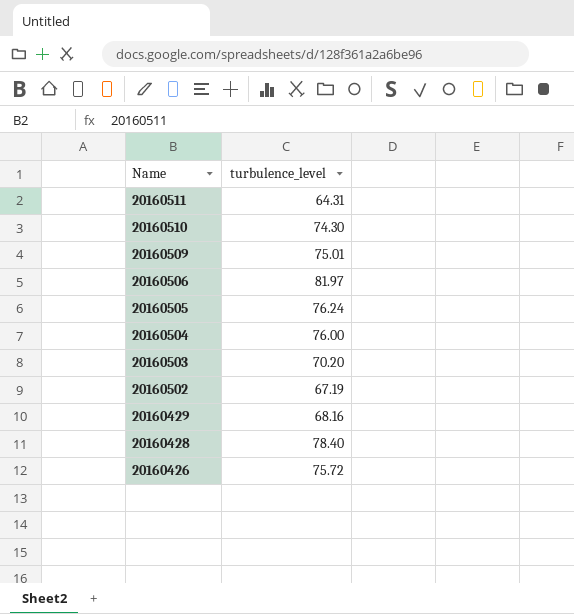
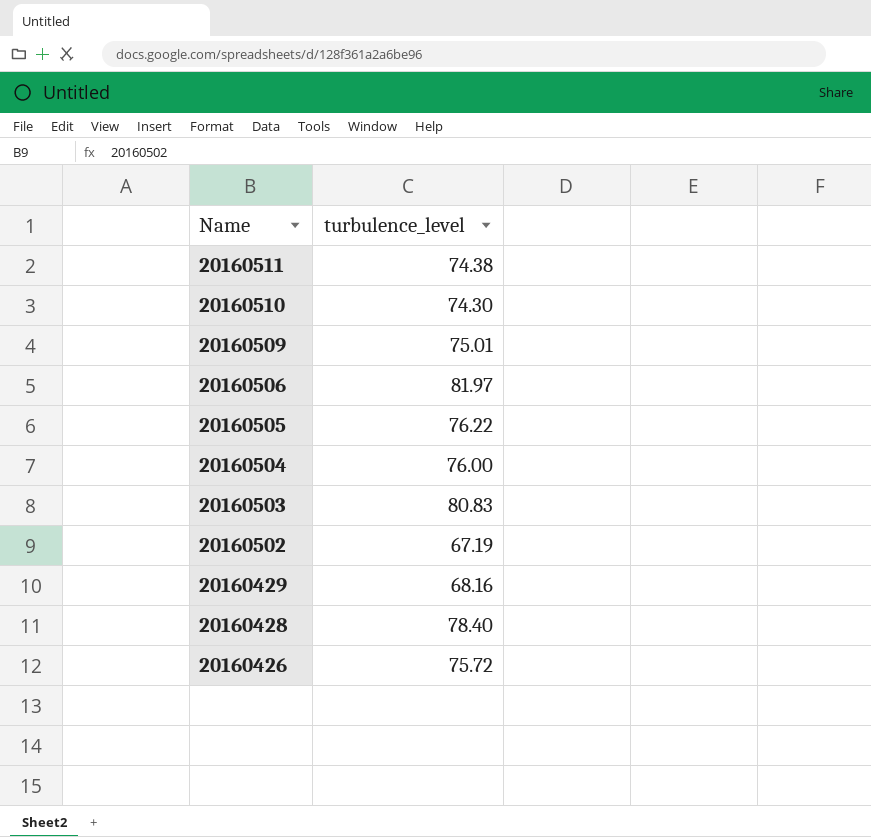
20160511 | turbulence_level: 64.31 -> 74.38
20160505 | turbulence_level: 76.24 -> 76.22
20160503 | turbulence_level: 70.20 -> 80.83

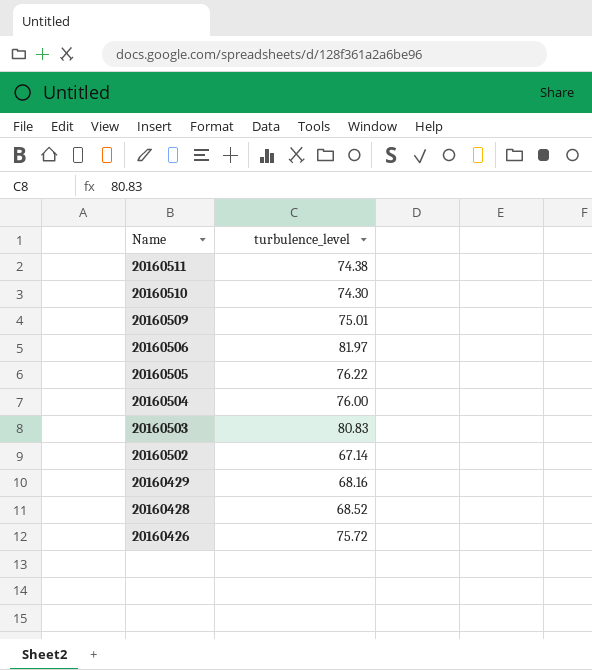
20160502 | turbulence_level: 67.19 -> 67.14
20160428 | turbulence_level: 78.40 -> 68.52

